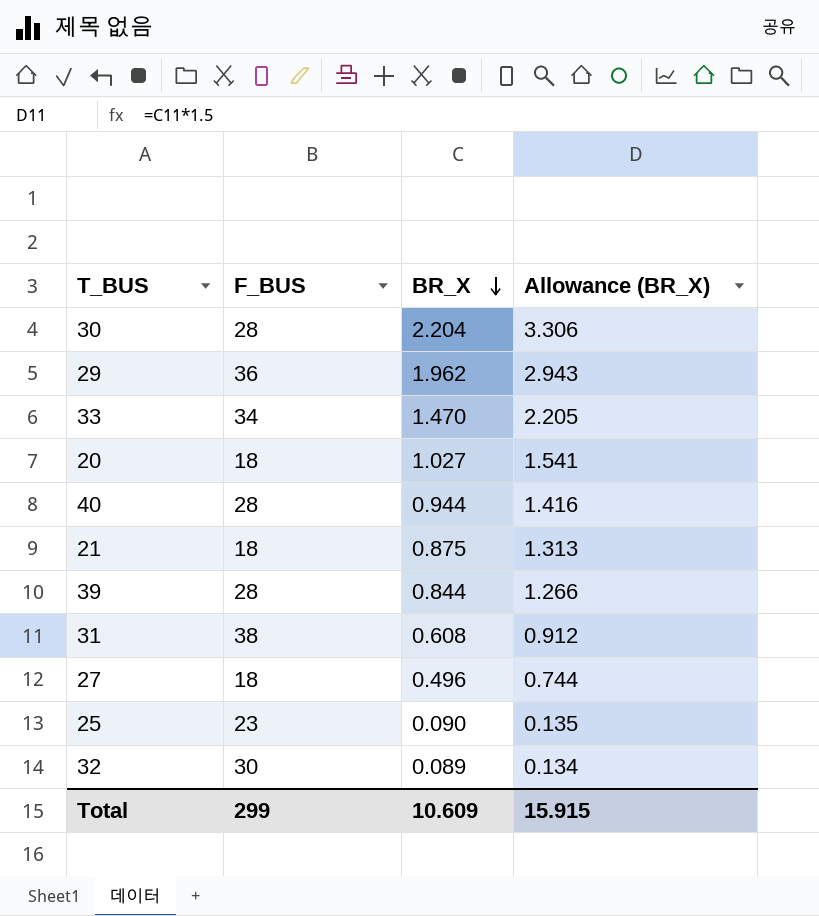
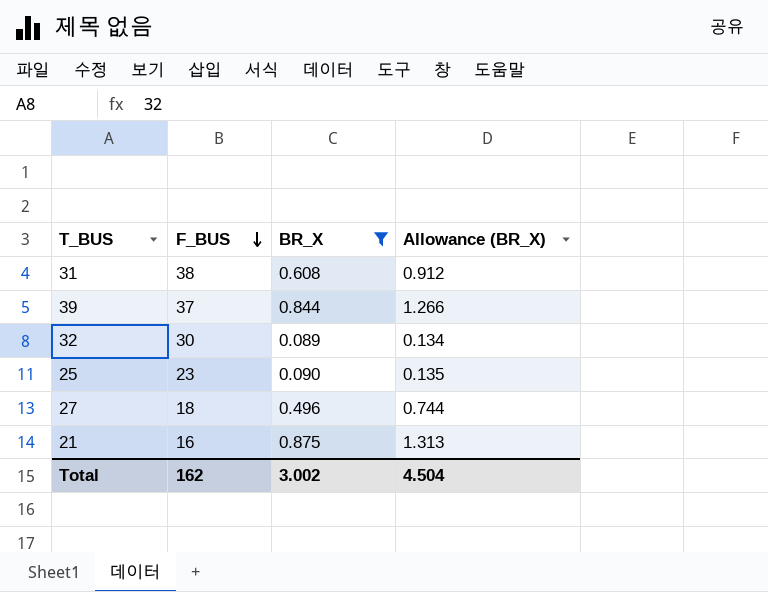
filter: none -> BR_X <= 0.875
row order: BR_X descending -> F_BUS descending
39 | F_BUS: 28 -> 37
21 | F_BUS: 18 -> 16
Total | F_BUS: 299 -> 162
Total | BR_X: 10.609 -> 3.002
Total | Allowance (BR_X): 15.915 -> 4.504

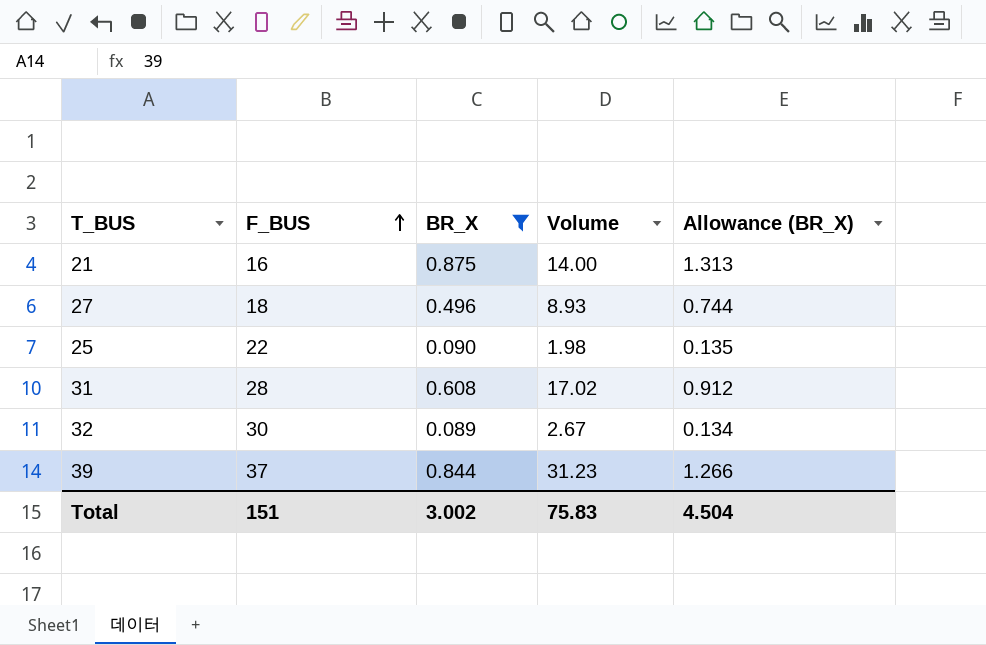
row order: F_BUS descending -> F_BUS ascending
column Volume | formula: none -> [F_BUS] * [BR_X]
25 | F_BUS: 23 -> 22
31 | F_BUS: 38 -> 28
Total | F_BUS: 162 -> 151

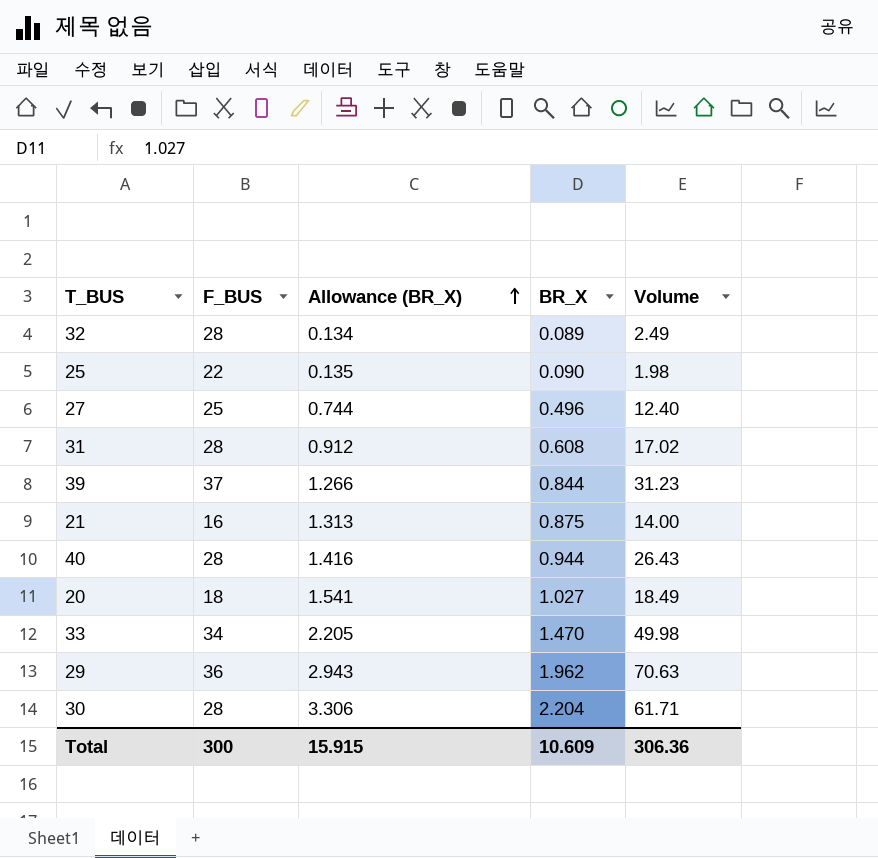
filter: BR_X <= 0.875 -> none
row order: F_BUS ascending -> Allowance (BR_X) ascending
column Allowance (BR_X) | position: 5 -> 3
32 | F_BUS: 30 -> 28
32 | Volume: 2.67 -> 2.49
27 | F_BUS: 18 -> 25
27 | Volume: 8.93 -> 12.40
Total | F_BUS: 151 -> 300
Total | Allowance (BR_X): 4.504 -> 15.915
Total | BR_X: 3.002 -> 10.609
Total | Volume: 75.83 -> 306.36

